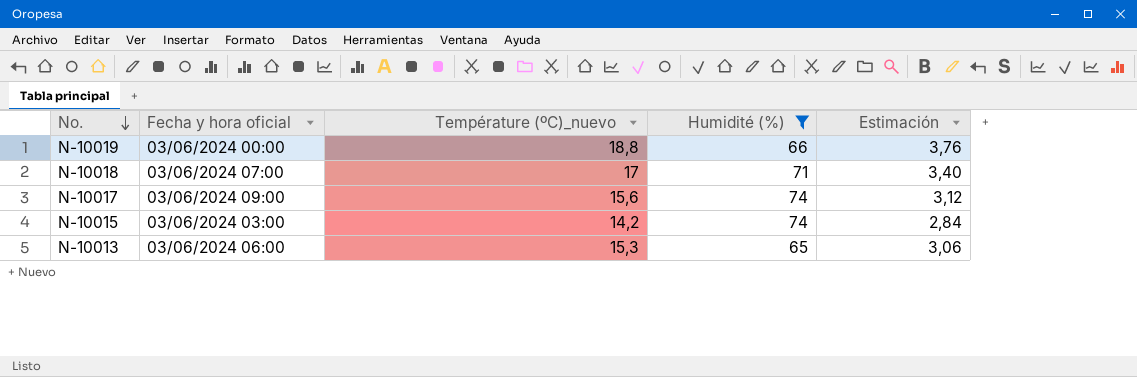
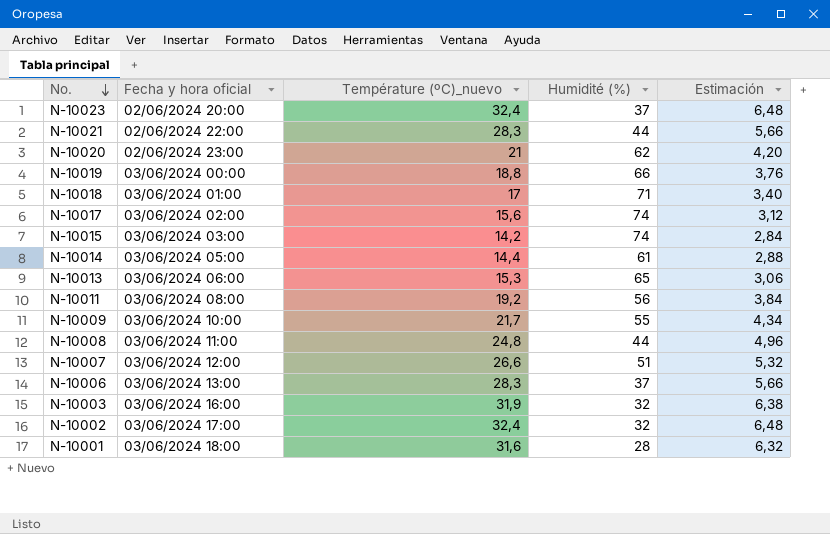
filter: Humidité (%) >= 65 -> none
N-10018 | Fecha y hora oficial: 03/06/2024 07:00 -> 03/06/2024 01:00
N-10017 | Fecha y hora oficial: 03/06/2024 09:00 -> 03/06/2024 02:00

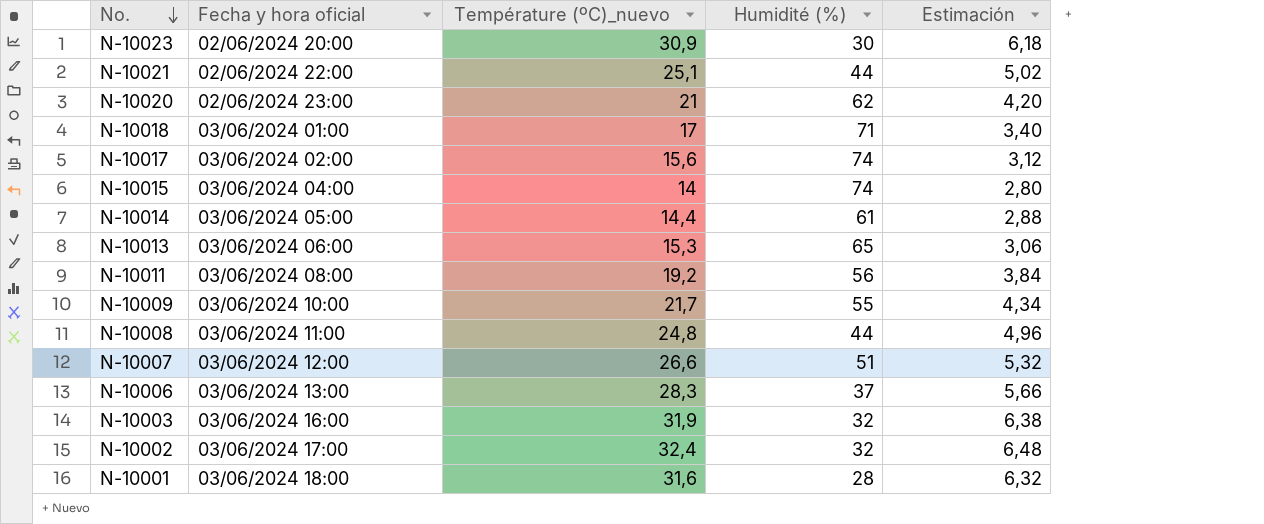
row N-10019: 03/06/2024 00:00 | 18,8 | 66 | 3,76 -> none
N-10023 | Température (ºC)_nuevo: 32,4 -> 30,9
N-10023 | Humidité (%): 37 -> 30
N-10023 | Estimación: 6,48 -> 6,18
N-10021 | Température (ºC)_nuevo: 28,3 -> 25,1
N-10021 | Estimación: 5,66 -> 5,02
N-10015 | Fecha y hora oficial: 03/06/2024 03:00 -> 03/06/2024 04:00
N-10015 | Température (ºC)_nuevo: 14,2 -> 14
N-10015 | Estimación: 2,84 -> 2,80

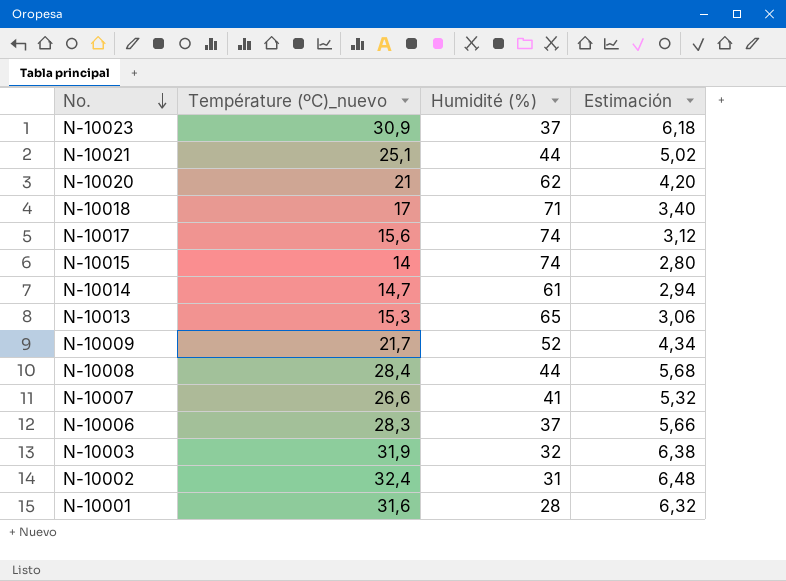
column Fecha y hora oficial | position: 2 -> none
row N-10011: 03/06/2024 08:00 | 19,2 | 56 | 3,84 -> none
N-10023 | Humidité (%): 30 -> 37
N-10014 | Température (ºC)_nuevo: 14,4 -> 14,7
N-10014 | Estimación: 2,88 -> 2,94
N-10009 | Humidité (%): 55 -> 52
N-10008 | Température (ºC)_nuevo: 24,8 -> 28,4
N-10008 | Estimación: 4,96 -> 5,68
N-10007 | Humidité (%): 51 -> 41
N-10002 | Humidité (%): 32 -> 31

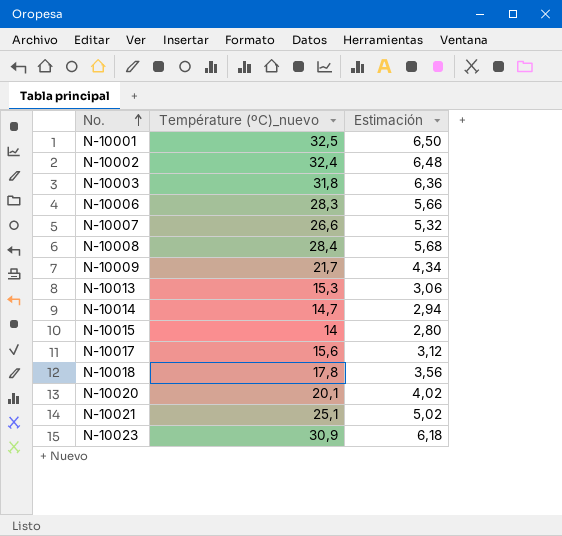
row order: No. descending -> No. ascending
column Humidité (%) | position: 3 -> none
N-10001 | Température (ºC)_nuevo: 31,6 -> 32,5
N-10001 | Estimación: 6,32 -> 6,50
N-10003 | Température (ºC)_nuevo: 31,9 -> 31,8
N-10003 | Estimación: 6,38 -> 6,36
N-10018 | Température (ºC)_nuevo: 17 -> 17,8
N-10018 | Estimación: 3,40 -> 3,56
N-10020 | Température (ºC)_nuevo: 21 -> 20,1
N-10020 | Estimación: 4,20 -> 4,02

